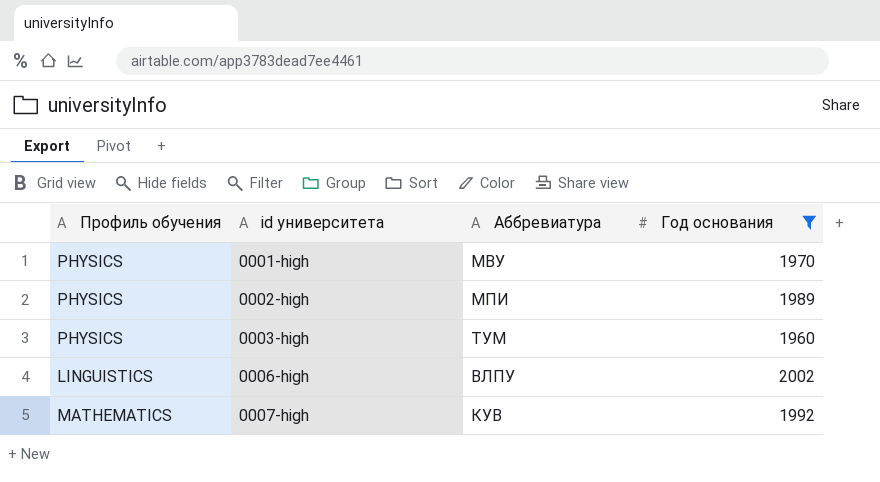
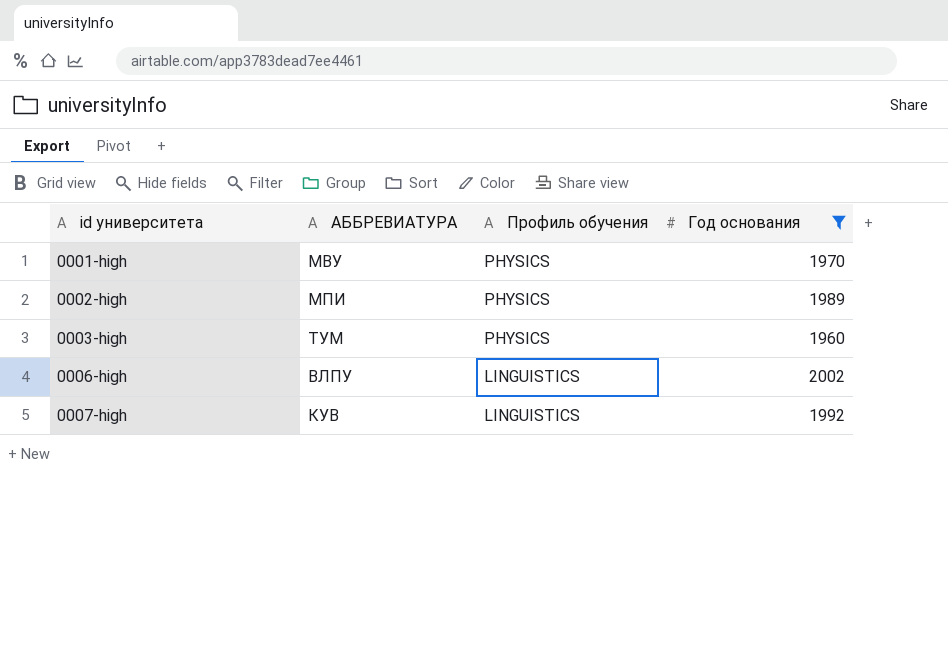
column name: Аббревиатура -> АББРЕВИАТУРА
column Профиль обучения | position: 1 -> 3
0007-high | Профиль обучения: MATHEMATICS -> LINGUISTICS

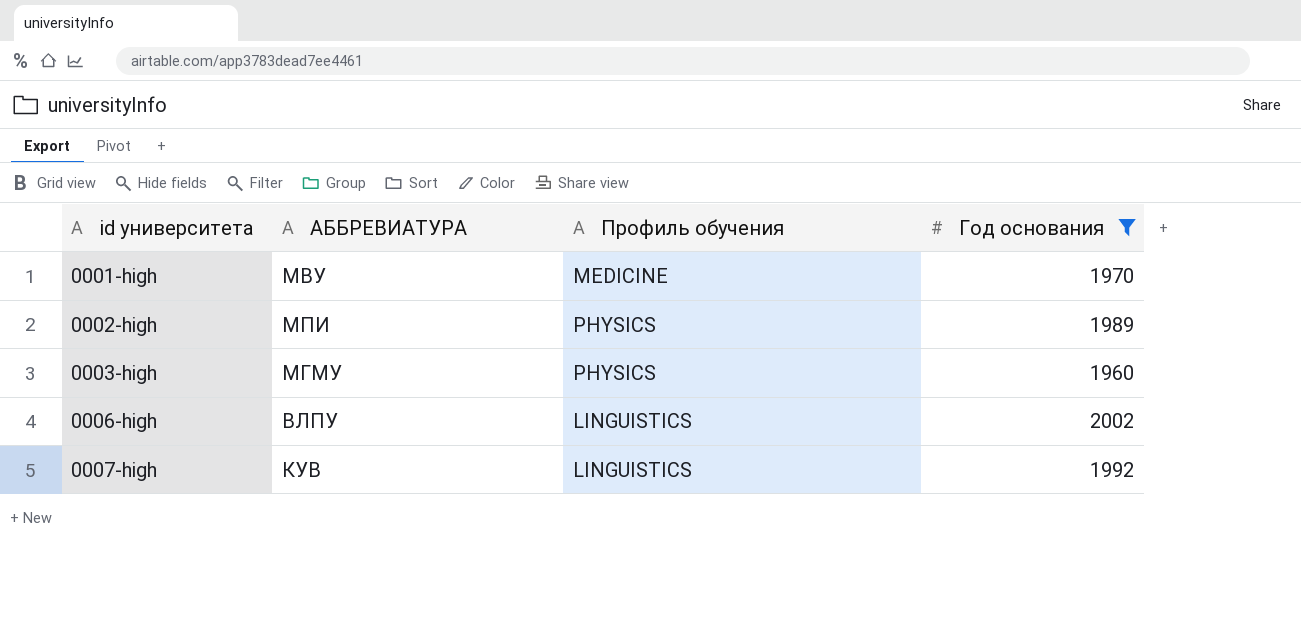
0001-high | Профиль обучения: PHYSICS -> MEDICINE
0003-high | АББРЕВИАТУРА: ТУМ -> МГМУ

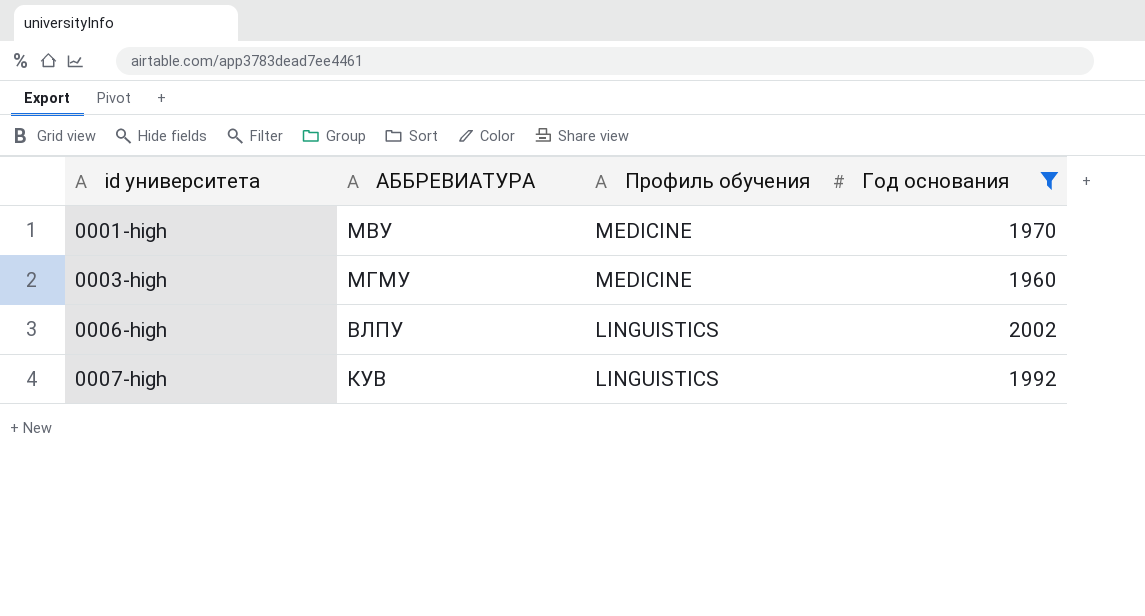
row 0002-high: МПИ | PHYSICS | 1989 -> none
0003-high | Профиль обучения: PHYSICS -> MEDICINE

